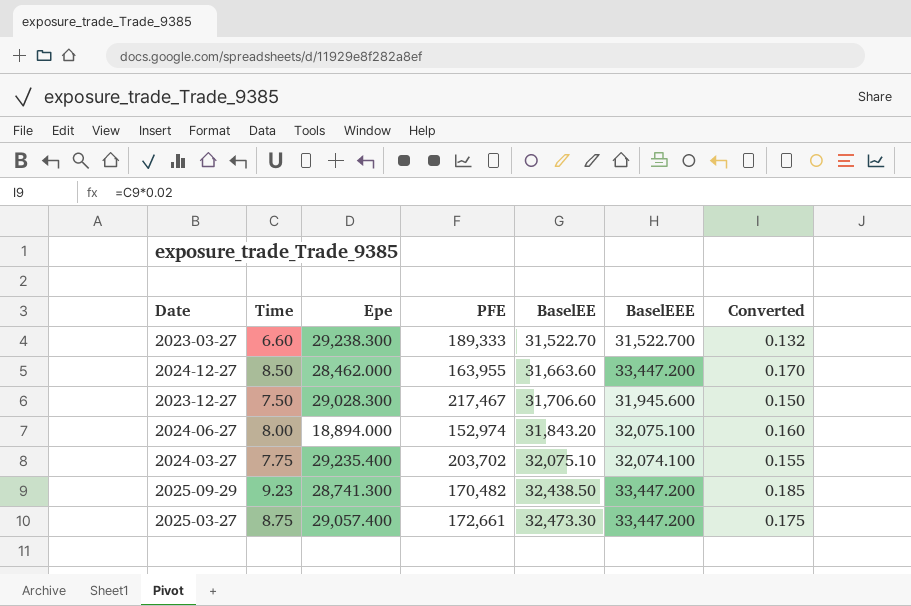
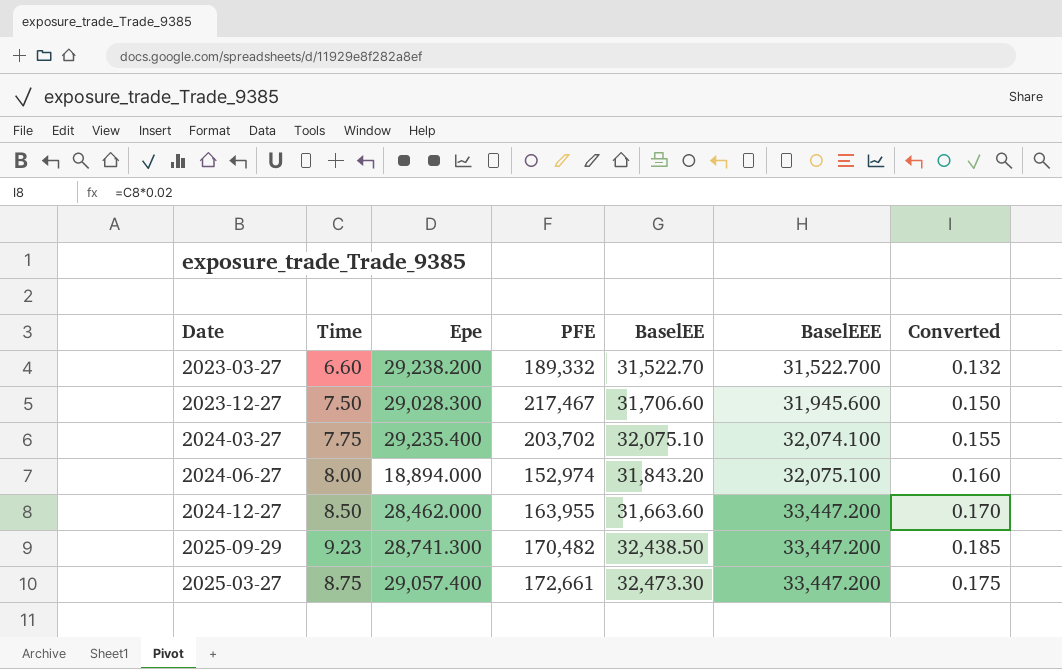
row order: BaselEE ascending -> BaselEEE ascending
2023-03-27 | Epe: 29,238.300 -> 29,238.200
2023-03-27 | PFE: 189,333 -> 189,332

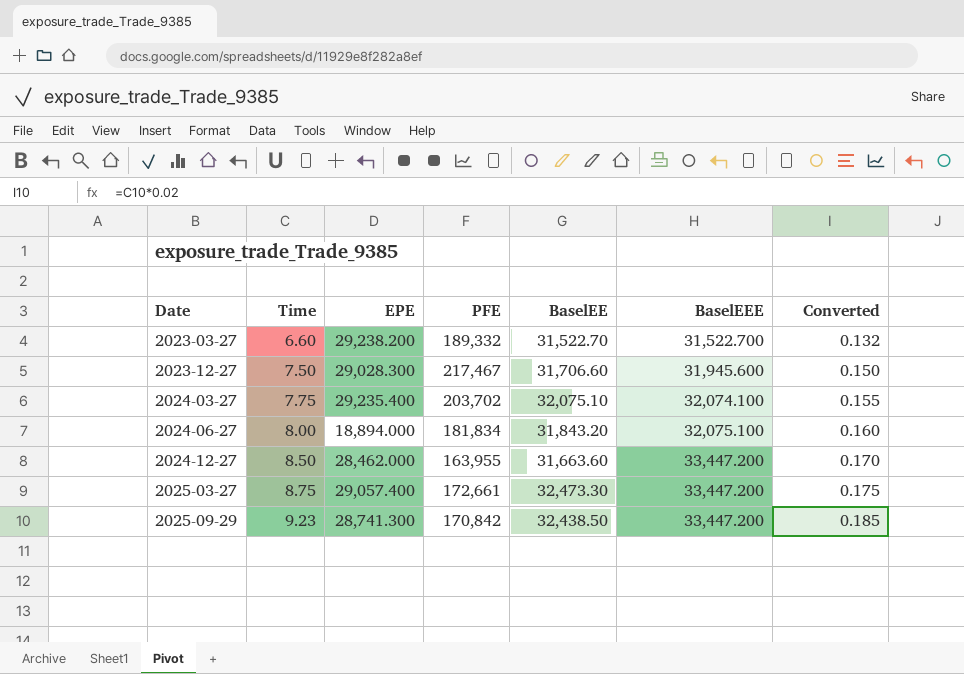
row order: BaselEEE ascending -> Date ascending
column name: Epe -> EPE
2024-06-27 | PFE: 152,974 -> 181,834
2025-09-29 | PFE: 170,482 -> 170,842

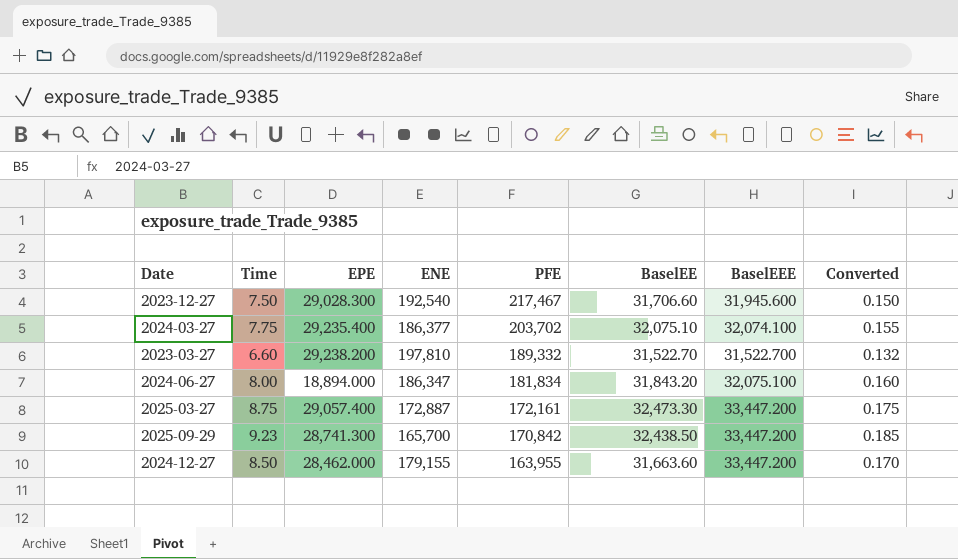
row order: Date ascending -> PFE descending
column ENE | position: none -> 4
2025-03-27 | PFE: 172,661 -> 172,161

